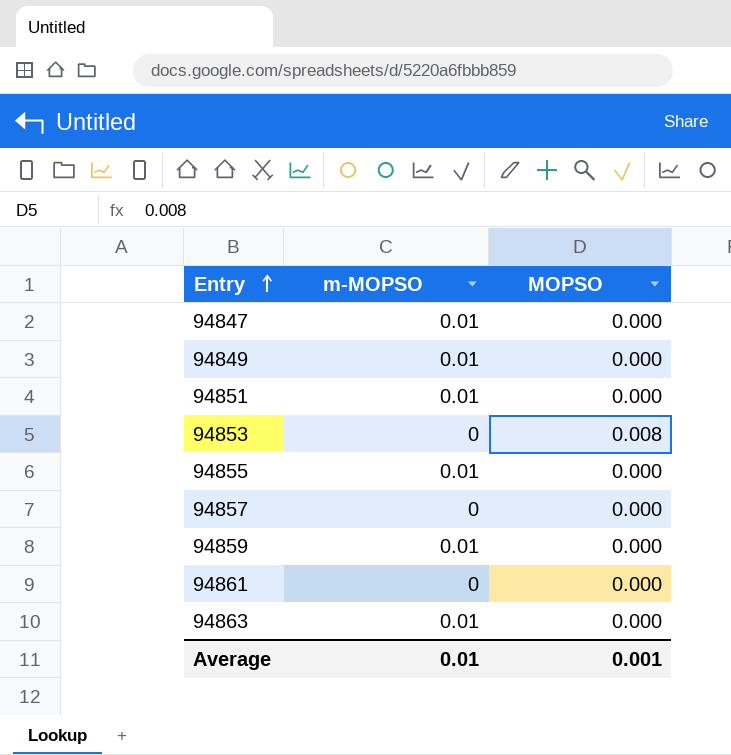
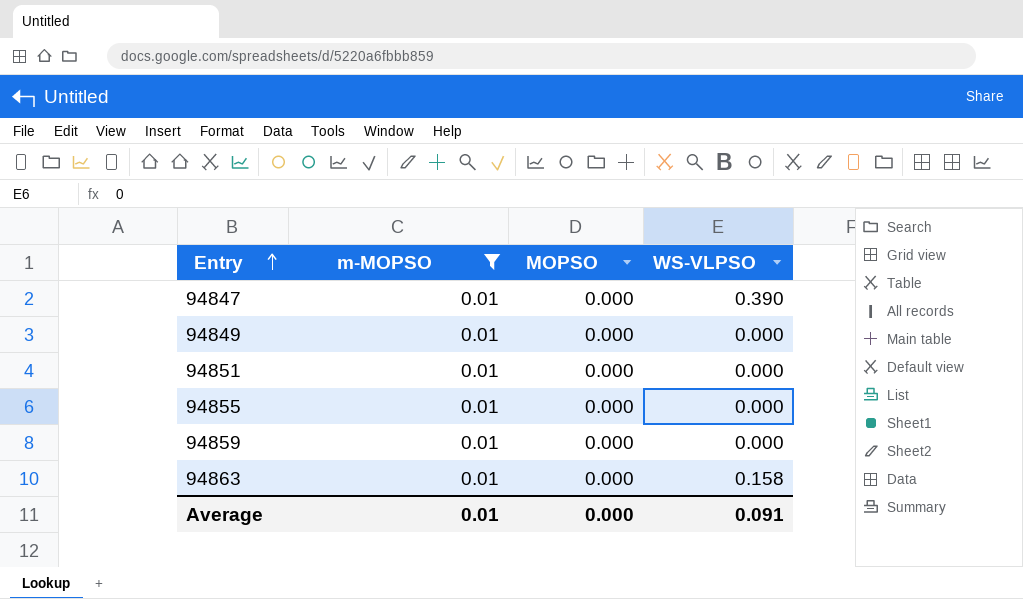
filter: none -> m-MOPSO = 0.01
column WS-VLPSO | position: none -> 4
Average | MOPSO: 0.001 -> 0.000

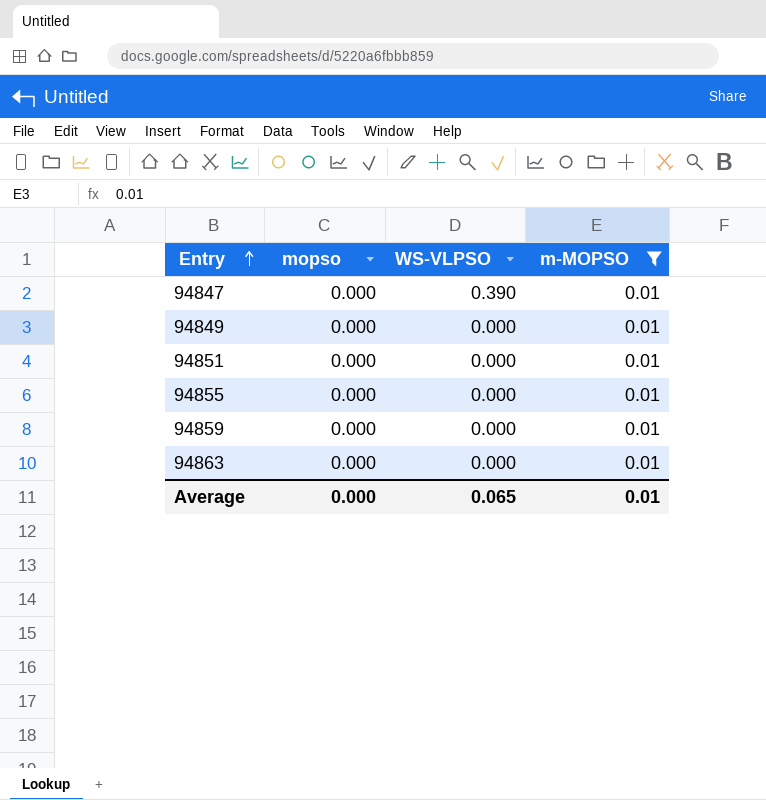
column name: MOPSO -> mopso
column m-MOPSO | position: 2 -> 4
94863 | WS-VLPSO: 0.158 -> 0.000
Average | WS-VLPSO: 0.091 -> 0.065

